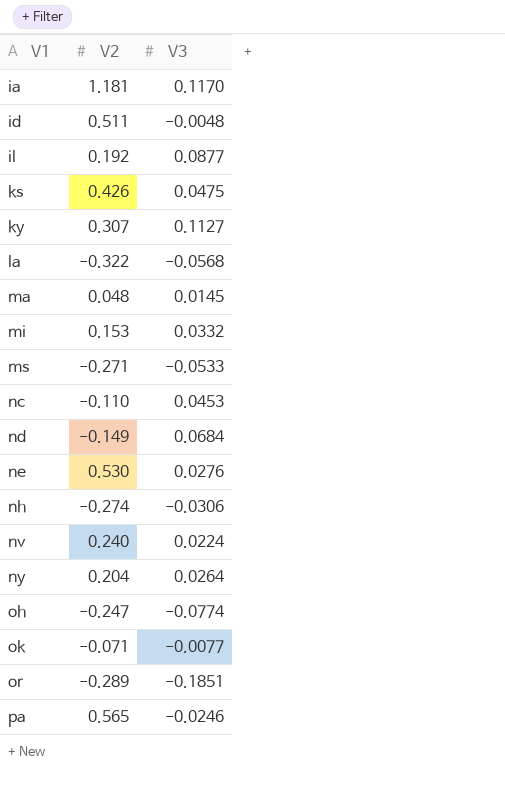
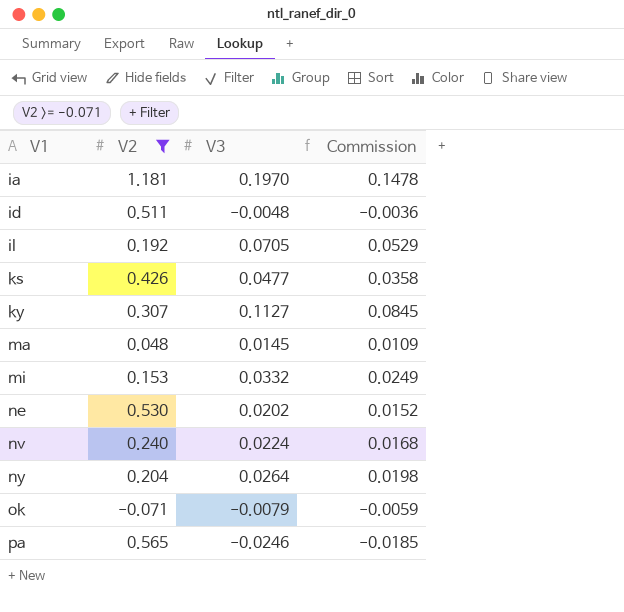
filter: none -> V2 >= -0.071
column Commission | formula: none -> [V3] * 0.75
ia | V3: 0.1170 -> 0.1970
il | V3: 0.0877 -> 0.0705
ks | V3: 0.0475 -> 0.0477
ne | V3: 0.0276 -> 0.0202
ok | V3: -0.0077 -> -0.0079

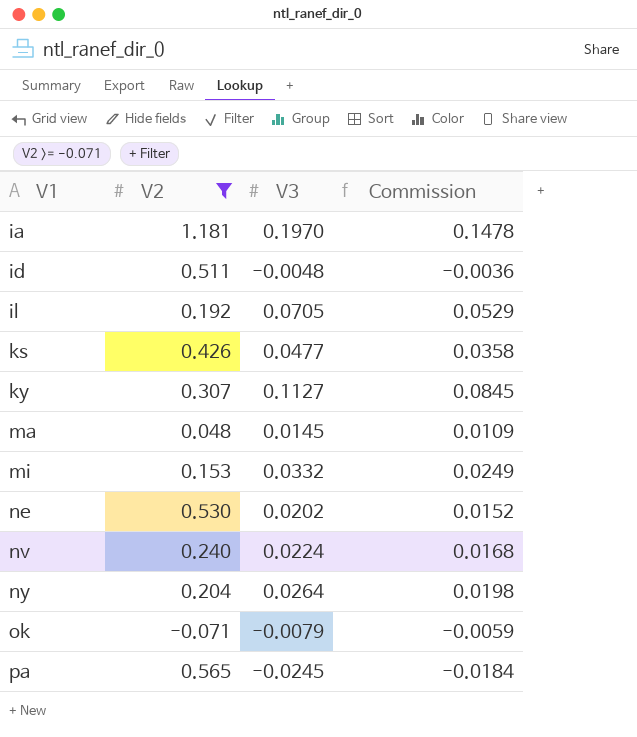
pa | V3: -0.0246 -> -0.0245
pa | Commission: -0.0185 -> -0.0184

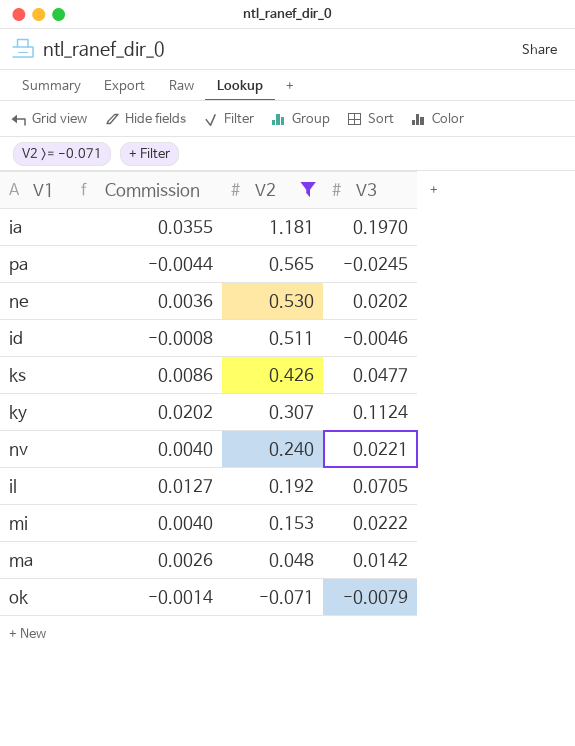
row order: V1 ascending -> V2 descending
column Commission | formula: [V3] * 0.75 -> [V3] * 0.18
column Commission | position: 4 -> 2
row ny: 0.204 | 0.0264 | 0.0198 -> none
id | V3: -0.0048 -> -0.0046
ky | V3: 0.1127 -> 0.1124
nv | V3: 0.0224 -> 0.0221
mi | V3: 0.0332 -> 0.0222
ma | V3: 0.0145 -> 0.0142

